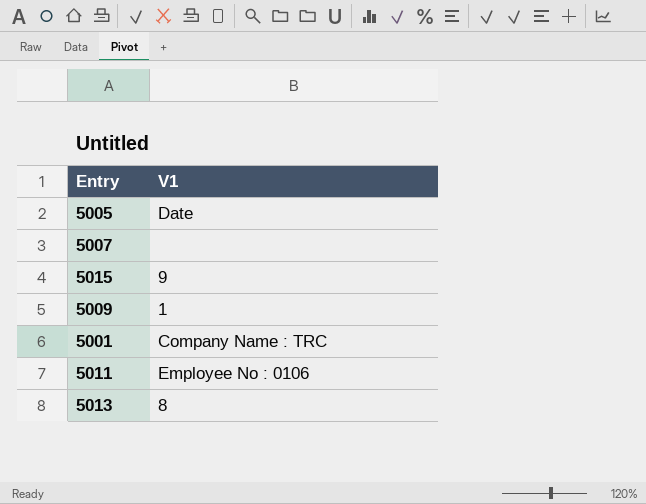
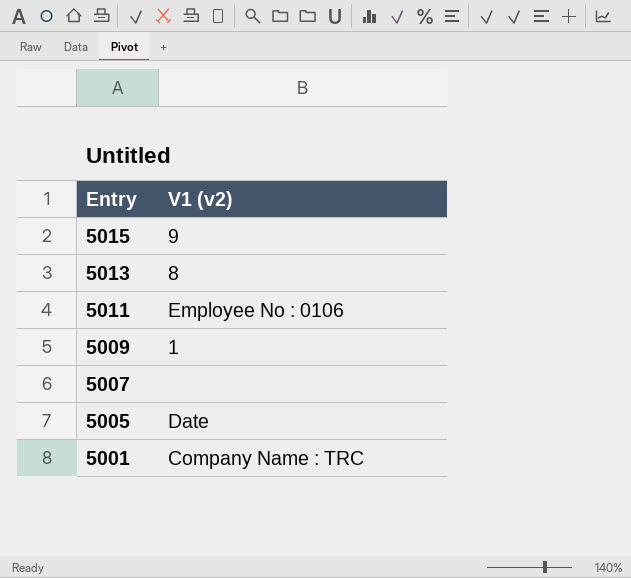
row order: none -> Entry descending
column name: V1 -> V1 (v2)

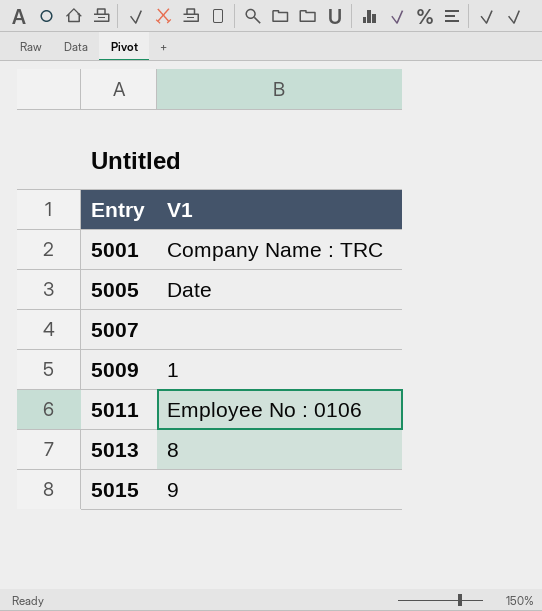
row order: Entry descending -> Entry ascending
column name: V1 (v2) -> V1

